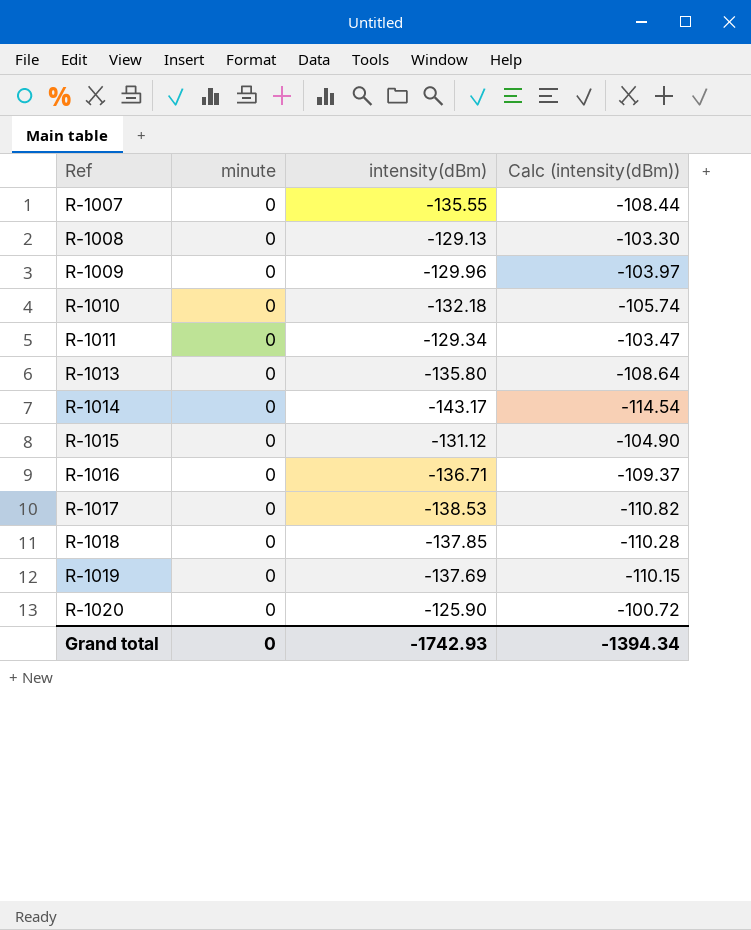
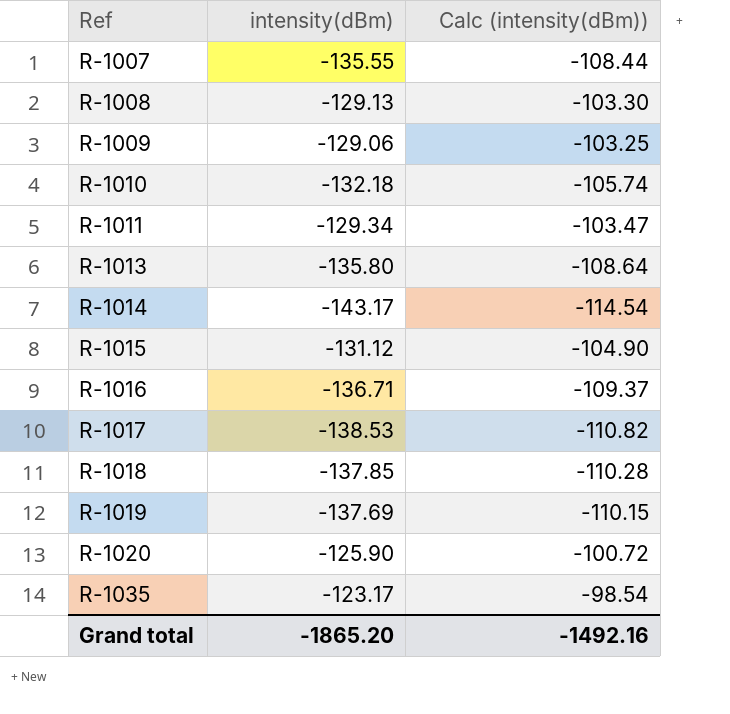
column minute | position: 2 -> none
R-1009 | intensity(dBm): -129.96 -> -129.06
R-1009 | Calc (intensity(dBm)): -103.97 -> -103.25
row R-1035: none -> -123.17 | -98.54
Grand total | intensity(dBm): -1742.93 -> -1865.20
Grand total | Calc (intensity(dBm)): -1394.34 -> -1492.16

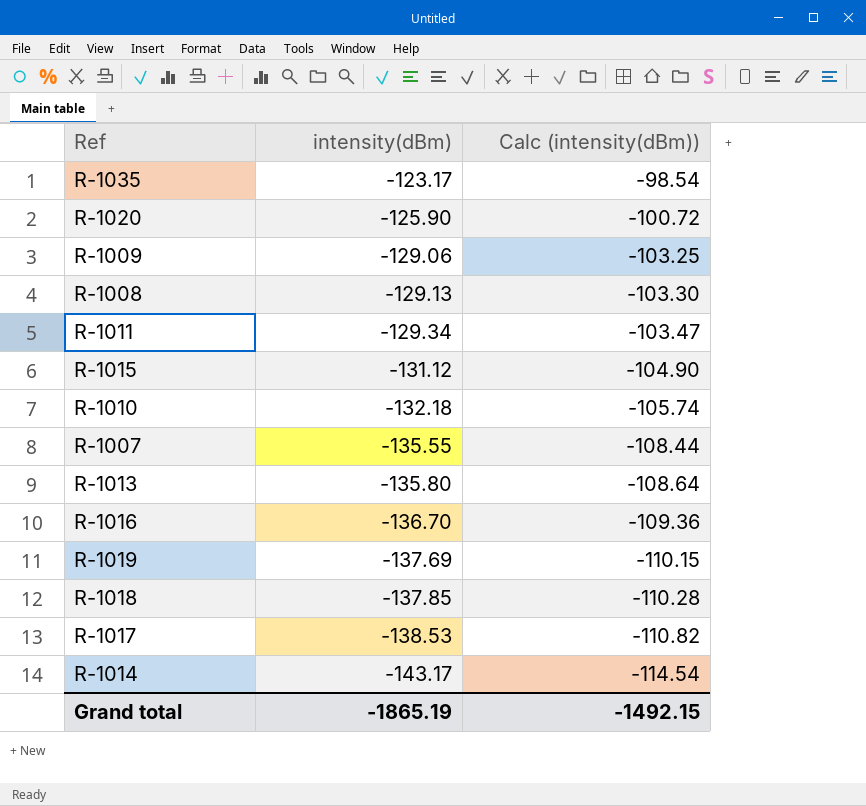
row order: Ref ascending -> intensity(dBm) descending
R-1016 | intensity(dBm): -136.71 -> -136.70
R-1016 | Calc (intensity(dBm)): -109.37 -> -109.36
Grand total | intensity(dBm): -1865.20 -> -1865.19
Grand total | Calc (intensity(dBm)): -1492.16 -> -1492.15

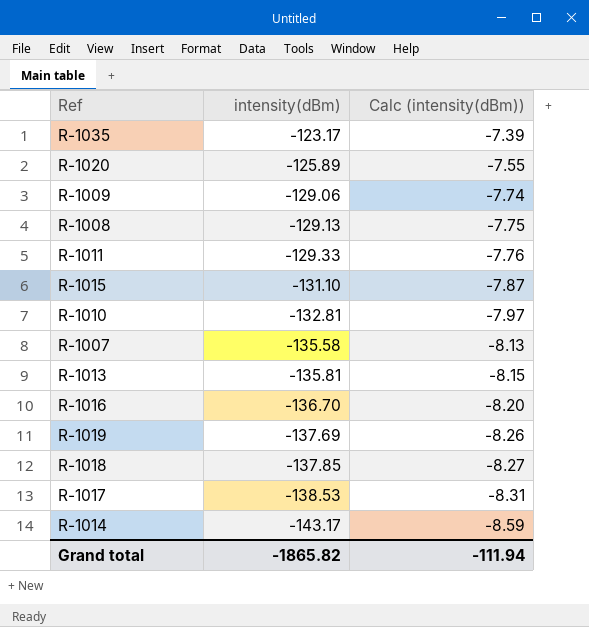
column Calc (intensity(dBm)) | formula: [intensity(dBm)] * 0.8 -> [intensity(dBm)] * 0.06
R-1020 | intensity(dBm): -125.90 -> -125.89
R-1011 | intensity(dBm): -129.34 -> -129.33
R-1015 | intensity(dBm): -131.12 -> -131.10
R-1010 | intensity(dBm): -132.18 -> -132.81
R-1007 | intensity(dBm): -135.55 -> -135.58
R-1013 | intensity(dBm): -135.80 -> -135.81
Grand total | intensity(dBm): -1865.19 -> -1865.82
Grand total | Calc (intensity(dBm)): -1492.15 -> -111.94

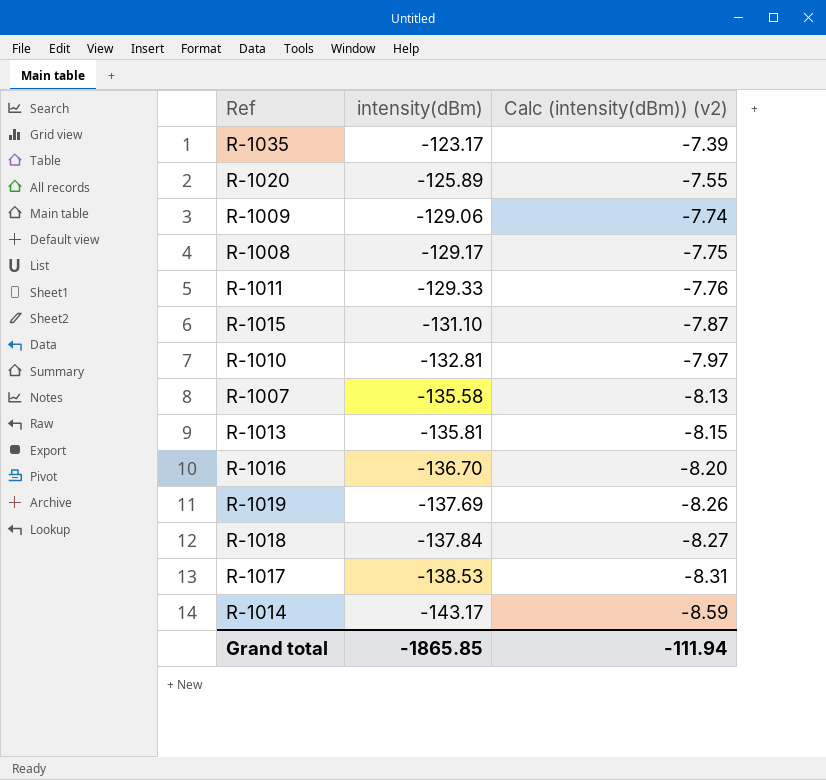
column name: Calc (intensity(dBm)) -> Calc (intensity(dBm)) (v2)
R-1008 | intensity(dBm): -129.13 -> -129.17
R-1018 | intensity(dBm): -137.85 -> -137.84
Grand total | intensity(dBm): -1865.82 -> -1865.85

